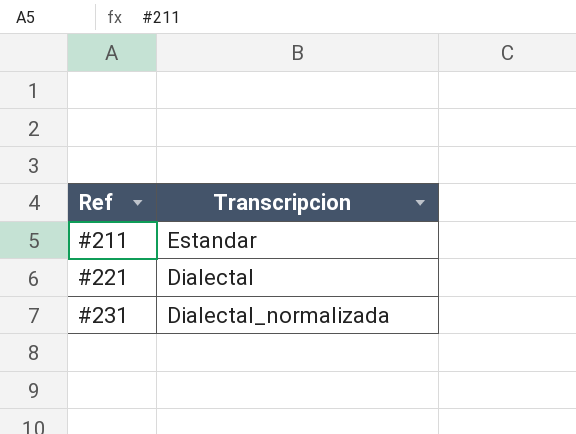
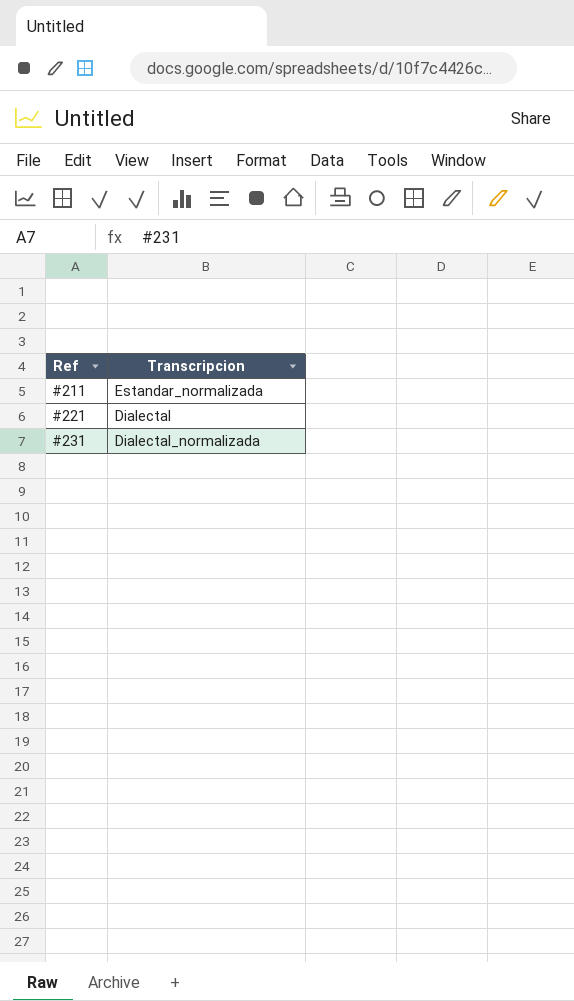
#211 | Transcripcion: Estandar -> Estandar_normalizada

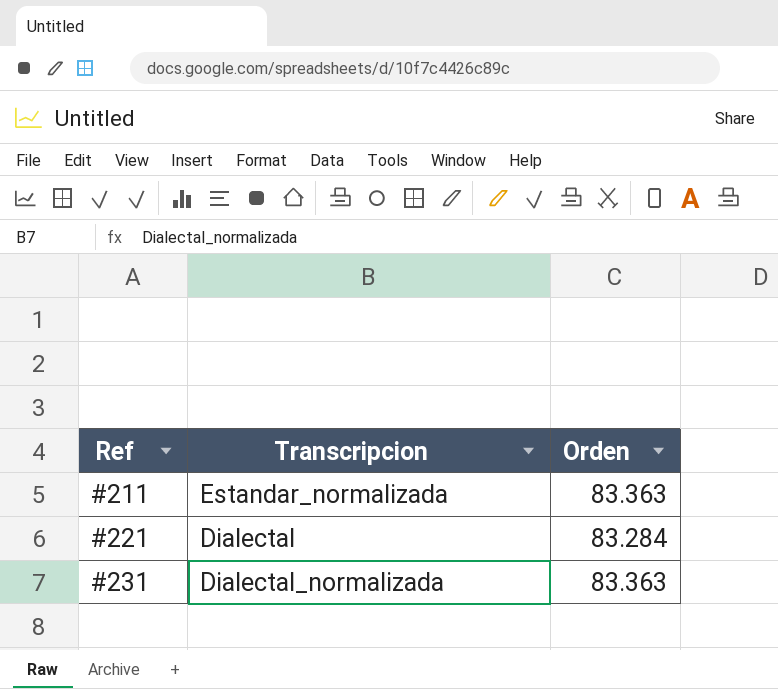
column Orden | position: none -> 3

